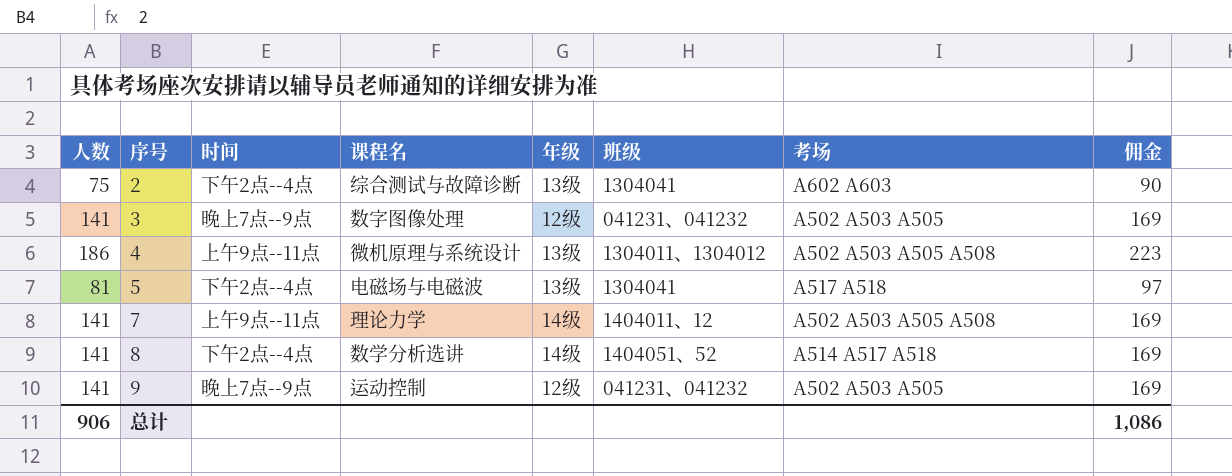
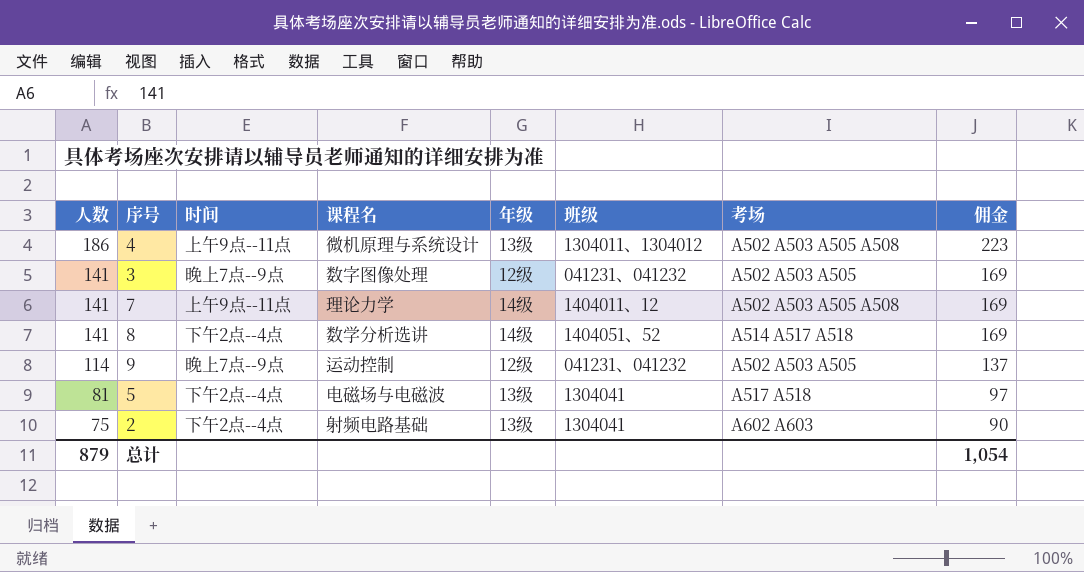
row order: 序号 ascending -> 人数 descending
9 | 人数: 141 -> 114
9 | 佣金: 169 -> 137
2 | 课程名: 综合测试与故障诊断 -> 射频电路基础
总计 | 人数: 906 -> 879
总计 | 佣金: 1,086 -> 1,054

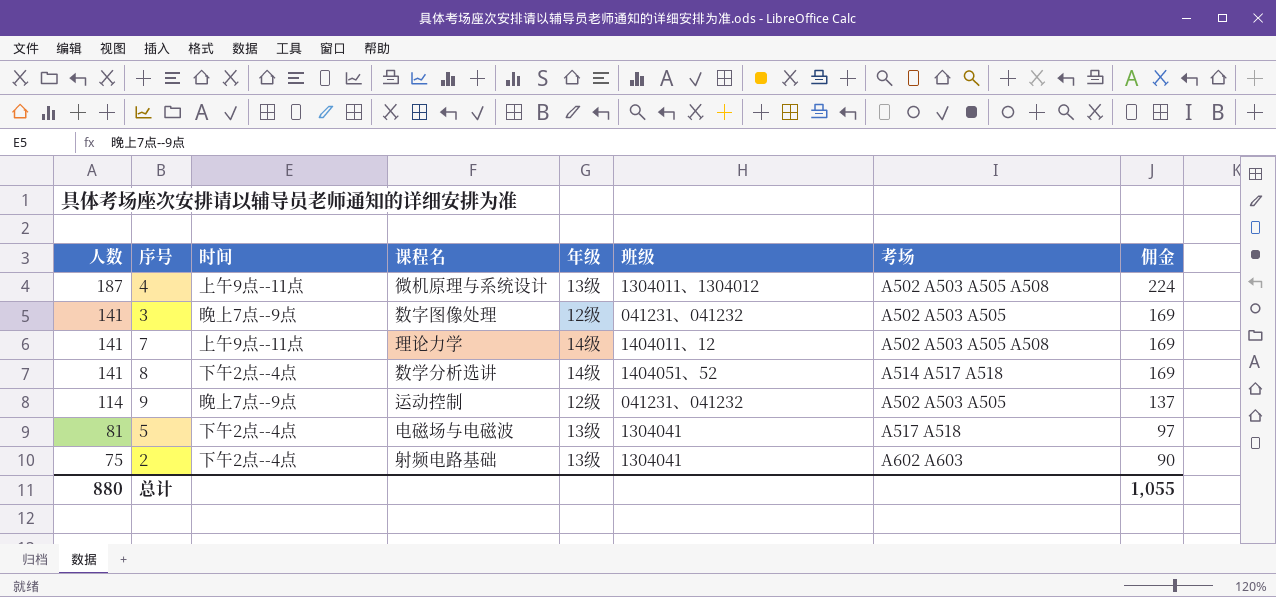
4 | 人数: 186 -> 187
4 | 佣金: 223 -> 224
总计 | 人数: 879 -> 880
总计 | 佣金: 1,054 -> 1,055

